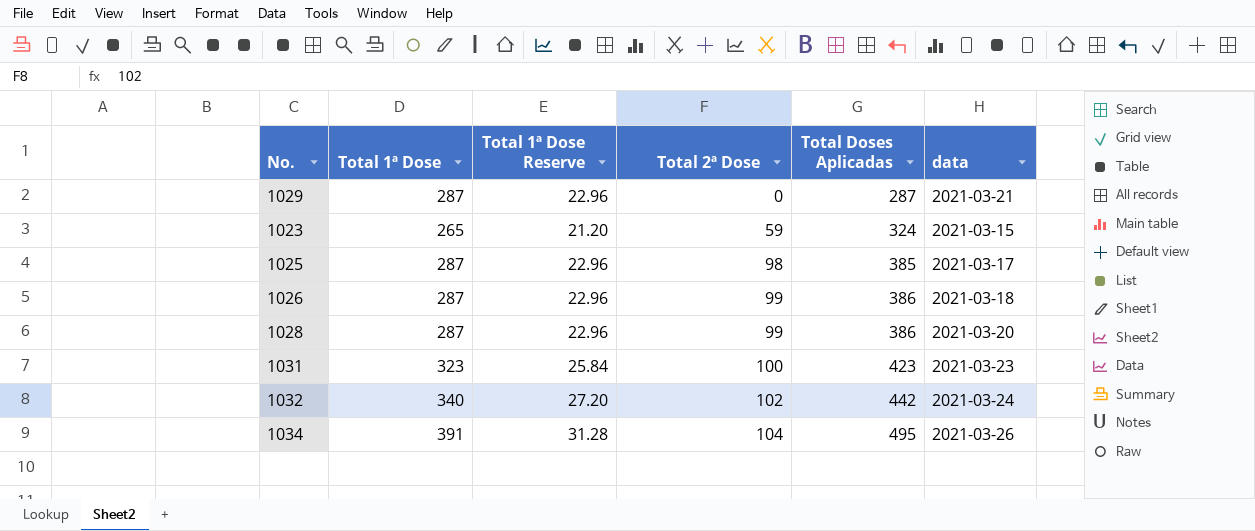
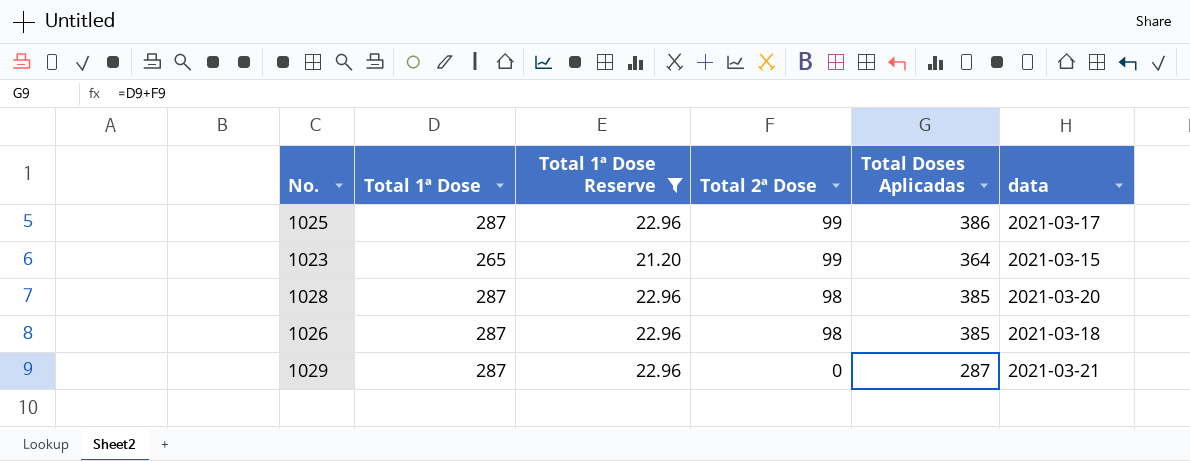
filter: none -> Total 1ª Dose Reserve <= 22.96
row order: Total 2ª Dose ascending -> Total 2ª Dose descending
1025 | Total 2ª Dose: 98 -> 99
1025 | Total Doses Aplicadas: 385 -> 386
1023 | Total 2ª Dose: 59 -> 99
1023 | Total Doses Aplicadas: 324 -> 364
1028 | Total 2ª Dose: 99 -> 98
1028 | Total Doses Aplicadas: 386 -> 385
1026 | Total 2ª Dose: 99 -> 98
1026 | Total Doses Aplicadas: 386 -> 385

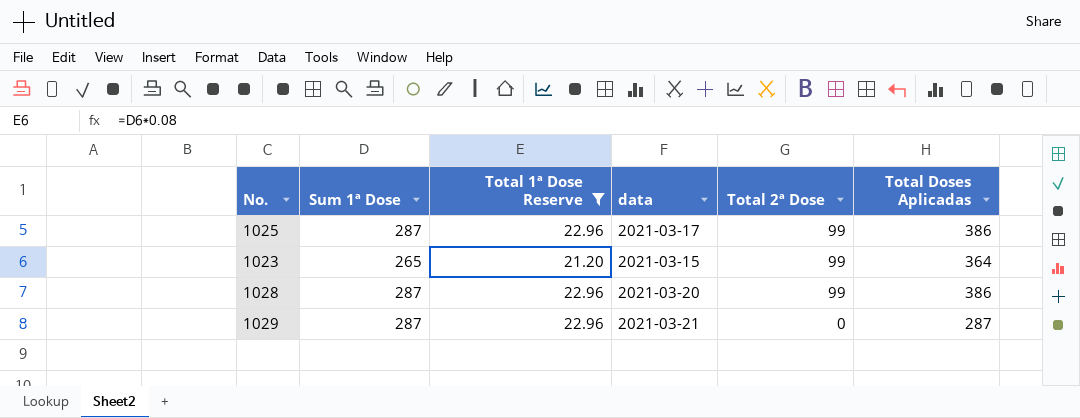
column name: Total 1ª Dose -> Sum 1ª Dose
column data | position: 6 -> 4
row 1026: 287 | 22.96 | 98 | 385 | 2021-03-18 -> none
1028 | Total 2ª Dose: 98 -> 99
1028 | Total Doses Aplicadas: 385 -> 386

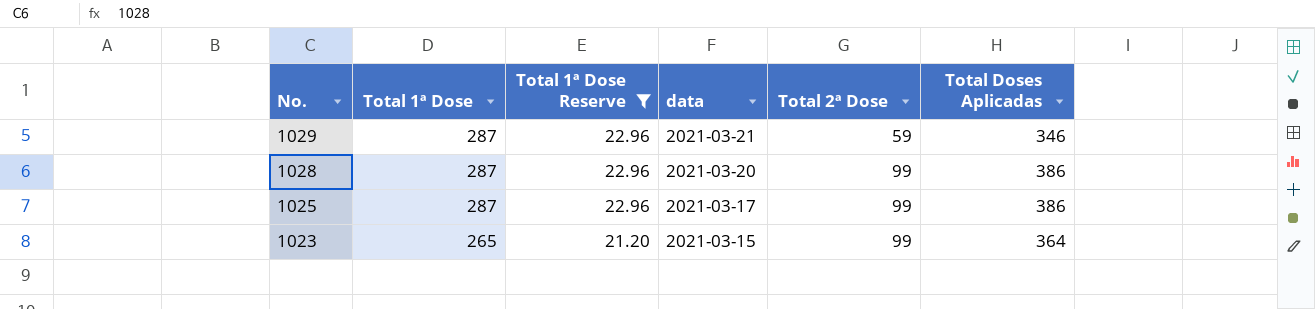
row order: Total 2ª Dose descending -> No. descending
column name: Sum 1ª Dose -> Total 1ª Dose
1029 | Total 2ª Dose: 0 -> 59
1029 | Total Doses Aplicadas: 287 -> 346

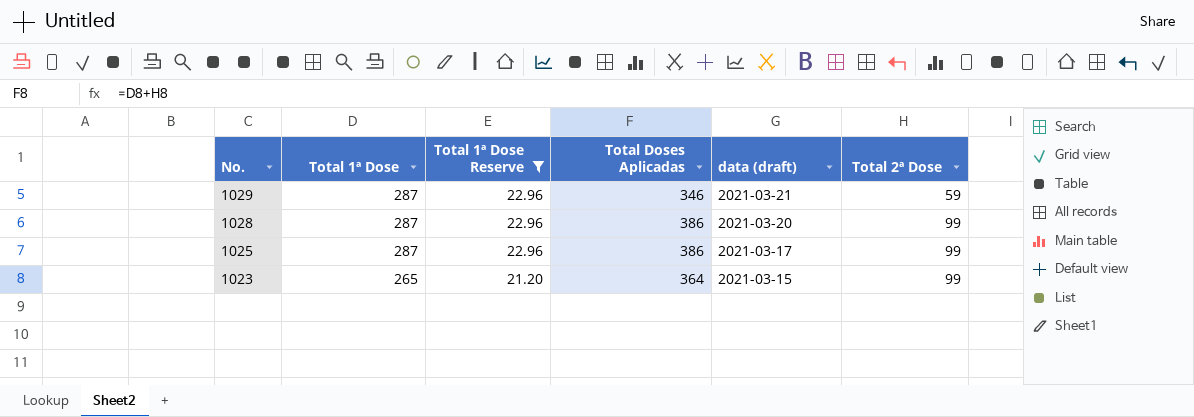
column Total Doses Aplicadas | position: 6 -> 4
column name: data -> data (draft)

